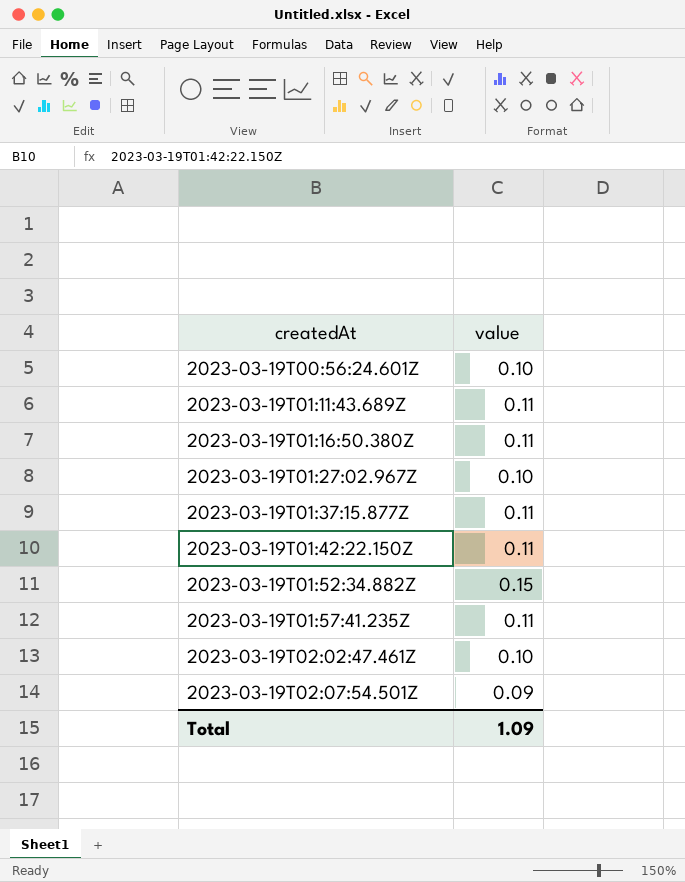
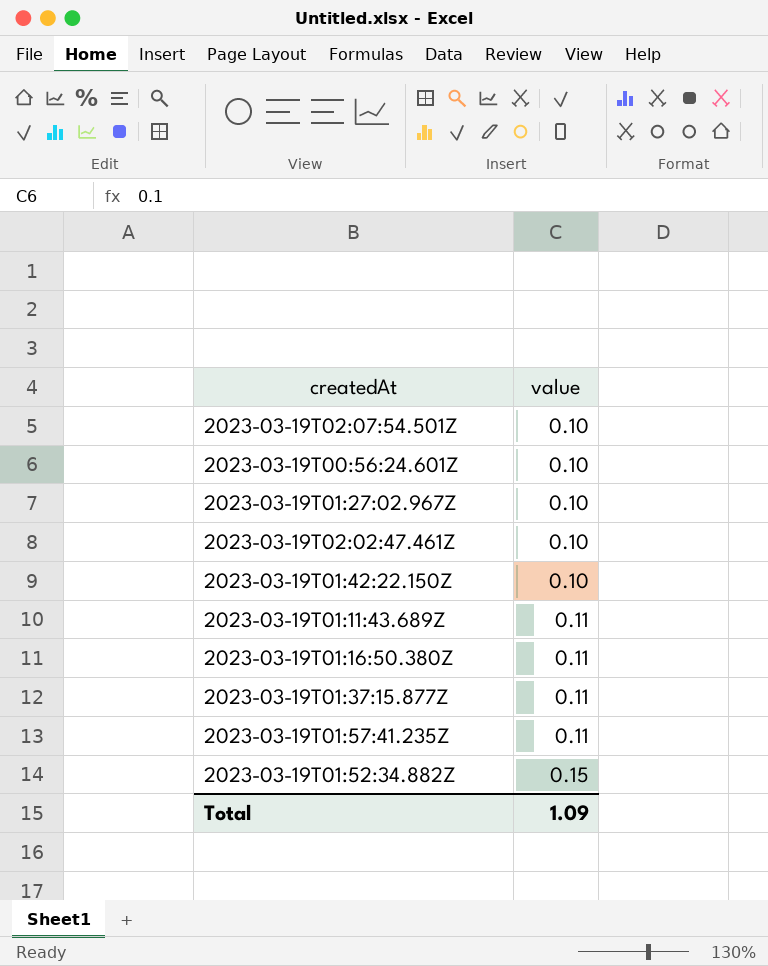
row order: createdAt ascending -> value ascending
2023-03-19T02:07:54.501Z | value: 0.09 -> 0.10
2023-03-19T01:42:22.150Z | value: 0.11 -> 0.10

